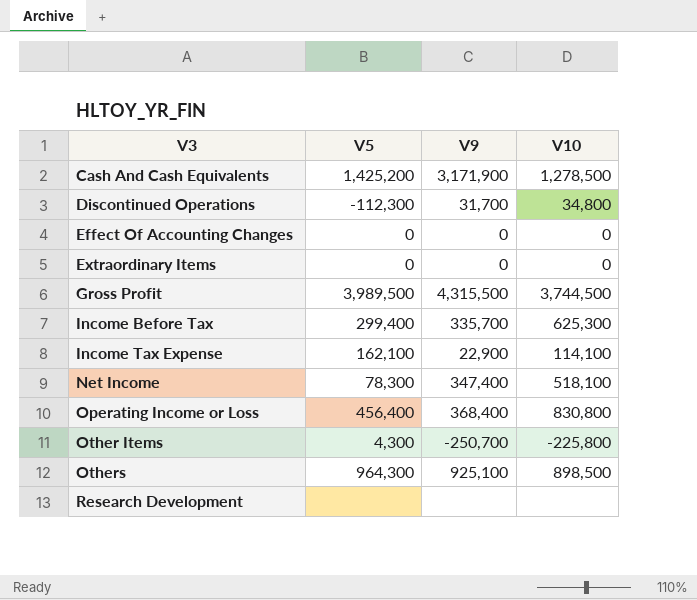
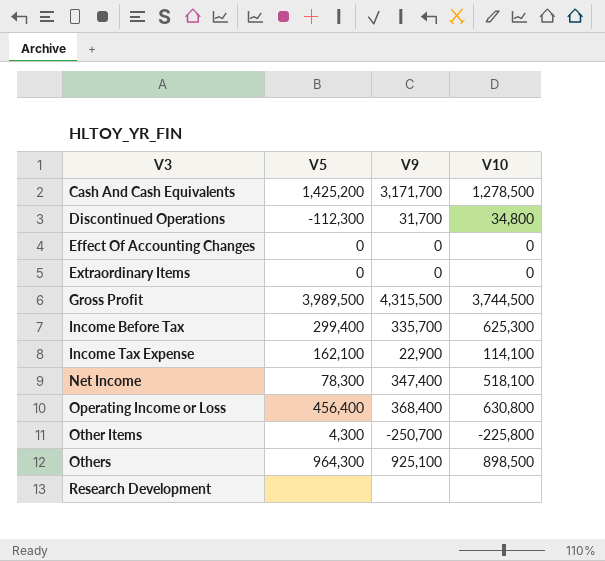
Cash And Cash Equivalents | V9: 3,171,900 -> 3,171,700
Operating Income or Loss | V10: 830,800 -> 630,800

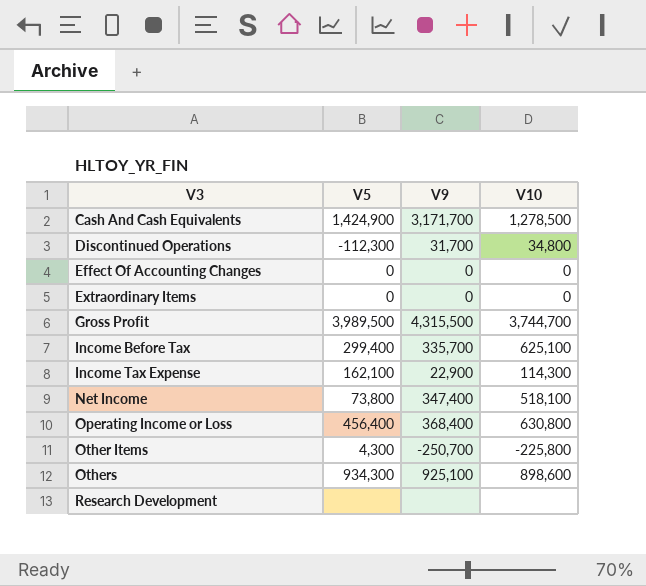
Cash And Cash Equivalents | V5: 1,425,200 -> 1,424,900
Gross Profit | V10: 3,744,500 -> 3,744,700
Income Before Tax | V10: 625,300 -> 625,100
Income Tax Expense | V10: 114,100 -> 114,300
Net Income | V5: 78,300 -> 73,800
Others | V5: 964,300 -> 934,300
Others | V10: 898,500 -> 898,600

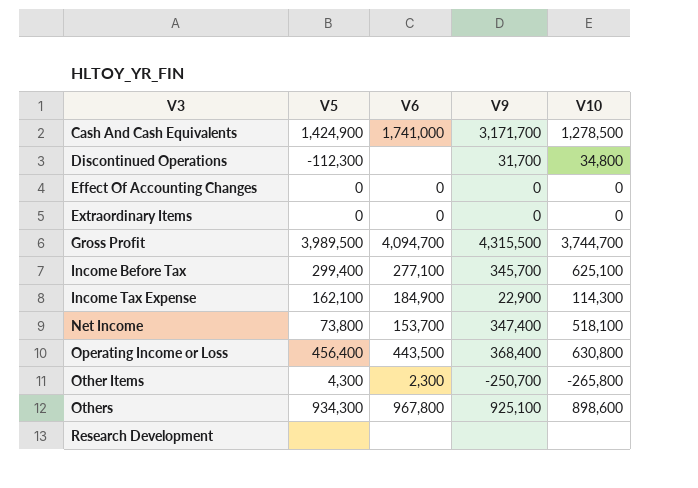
column V6 | position: none -> 3
Income Before Tax | V9: 335,700 -> 345,700
Other Items | V10: -225,800 -> -265,800

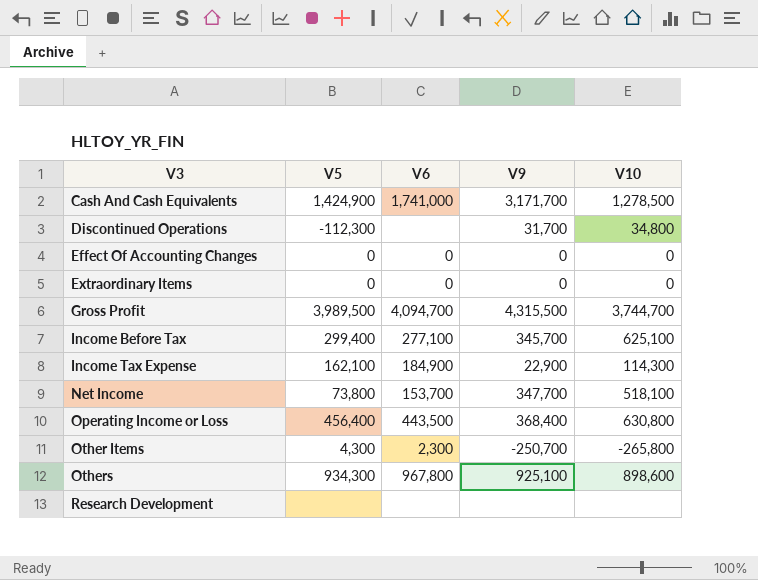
Net Income | V9: 347,400 -> 347,700

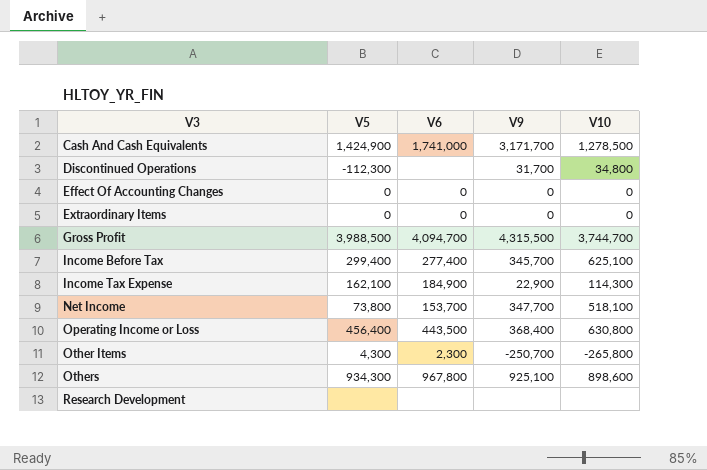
Gross Profit | V5: 3,989,500 -> 3,988,500
Income Before Tax | V6: 277,100 -> 277,400

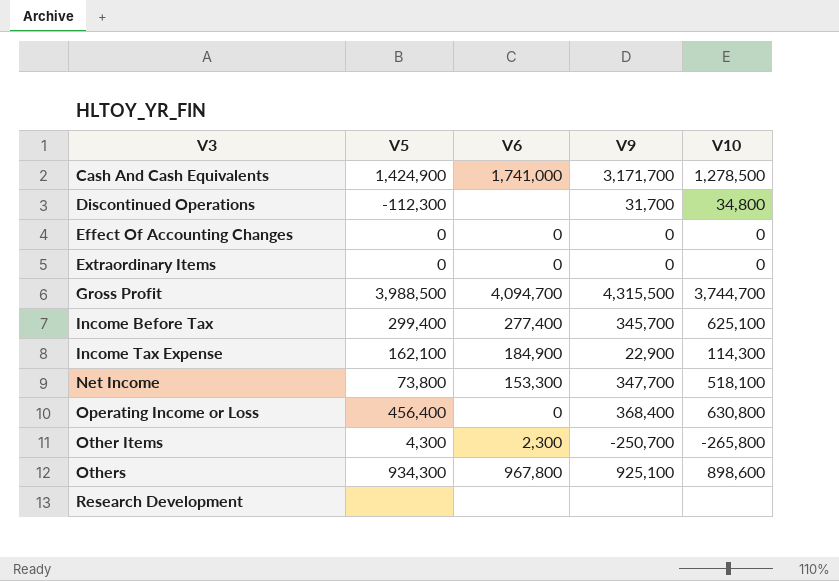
Net Income | V6: 153,700 -> 153,300
Operating Income or Loss | V6: 443,500 -> 0

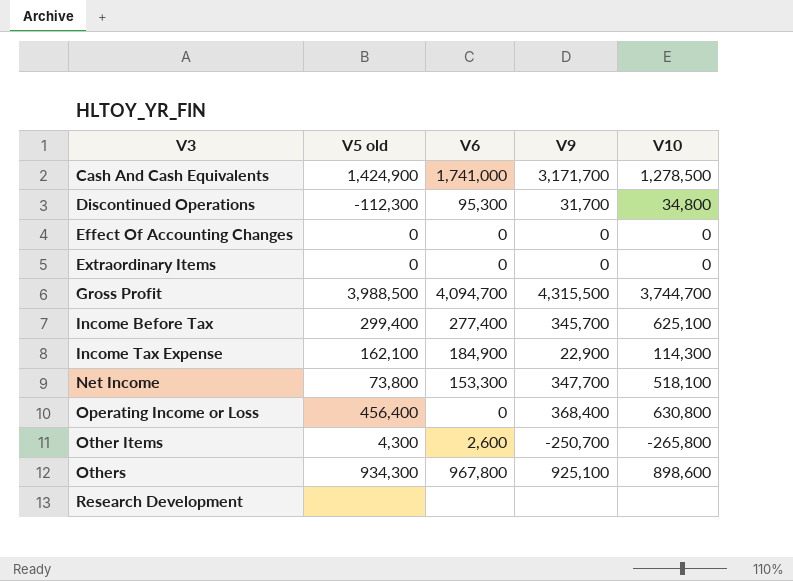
column name: V5 -> V5 old
Discontinued Operations | V6: none -> 95,300
Other Items | V6: 2,300 -> 2,600

